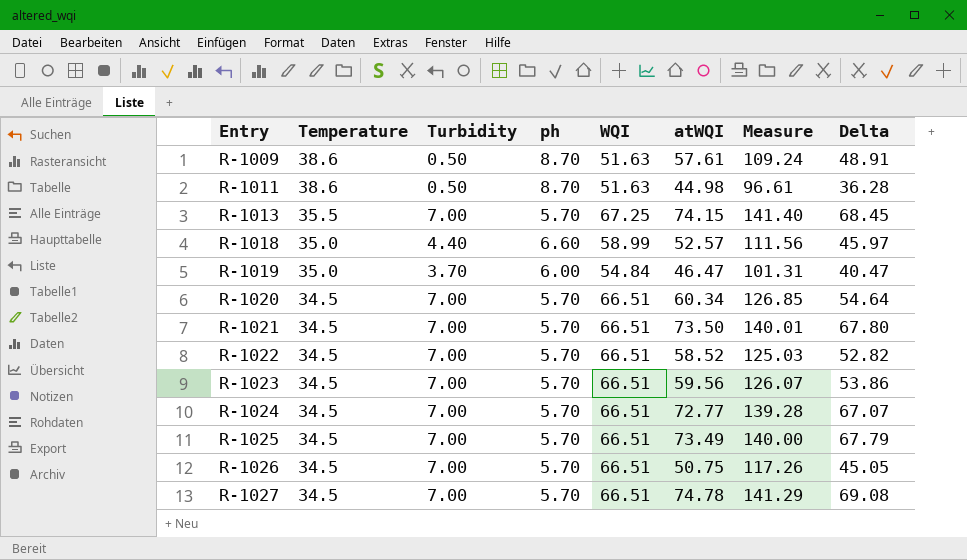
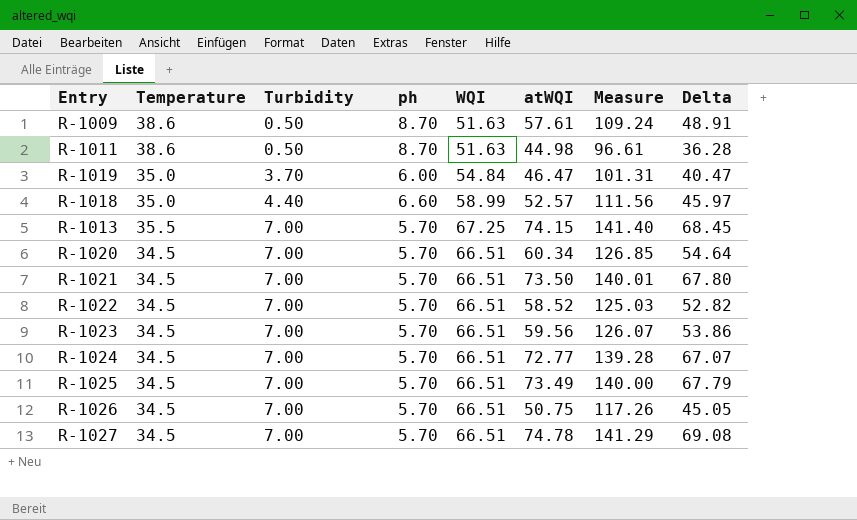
row order: Entry ascending -> Turbidity ascending

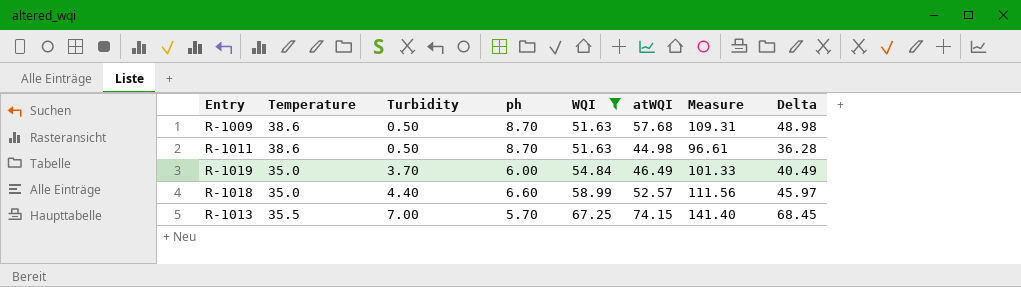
filter: none -> WQI != 66.51
R-1009 | atWQI: 57.61 -> 57.68
R-1009 | Measure: 109.24 -> 109.31
R-1009 | Delta: 48.91 -> 48.98
R-1019 | atWQI: 46.47 -> 46.49
R-1019 | Measure: 101.31 -> 101.33
R-1019 | Delta: 40.47 -> 40.49

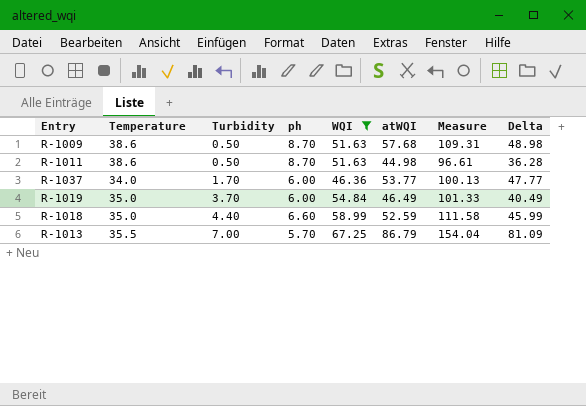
row R-1037: none -> 34.0 | 1.70 | 6.00 | 46.36 | 53.77 | 100.13 | 47.77
R-1018 | atWQI: 52.57 -> 52.59
R-1018 | Measure: 111.56 -> 111.58
R-1018 | Delta: 45.97 -> 45.99
R-1013 | atWQI: 74.15 -> 86.79
R-1013 | Measure: 141.40 -> 154.04
R-1013 | Delta: 68.45 -> 81.09

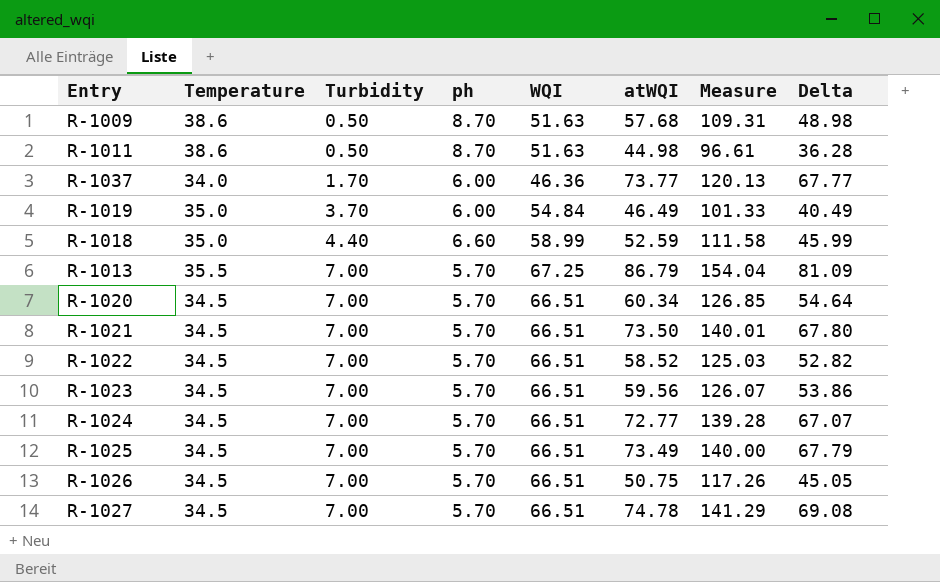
filter: WQI != 66.51 -> none
R-1037 | atWQI: 53.77 -> 73.77
R-1037 | Measure: 100.13 -> 120.13
R-1037 | Delta: 47.77 -> 67.77

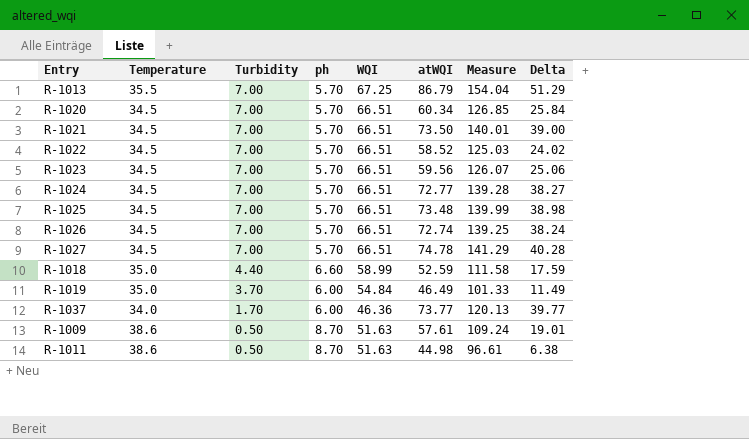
row order: Turbidity ascending -> Turbidity descending
column Delta | formula: [atWQI] - [ph] -> [atWQI] - [Temperature]
R-1025 | atWQI: 73.49 -> 73.48
R-1025 | Measure: 140.00 -> 139.99
R-1026 | atWQI: 50.75 -> 72.74
R-1026 | Measure: 117.26 -> 139.25
R-1009 | atWQI: 57.68 -> 57.61
R-1009 | Measure: 109.31 -> 109.24

